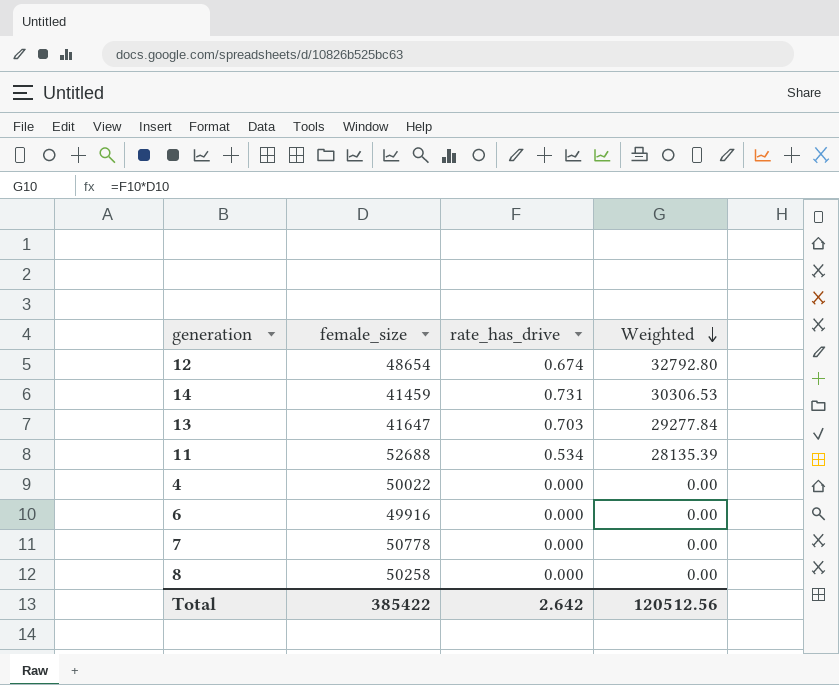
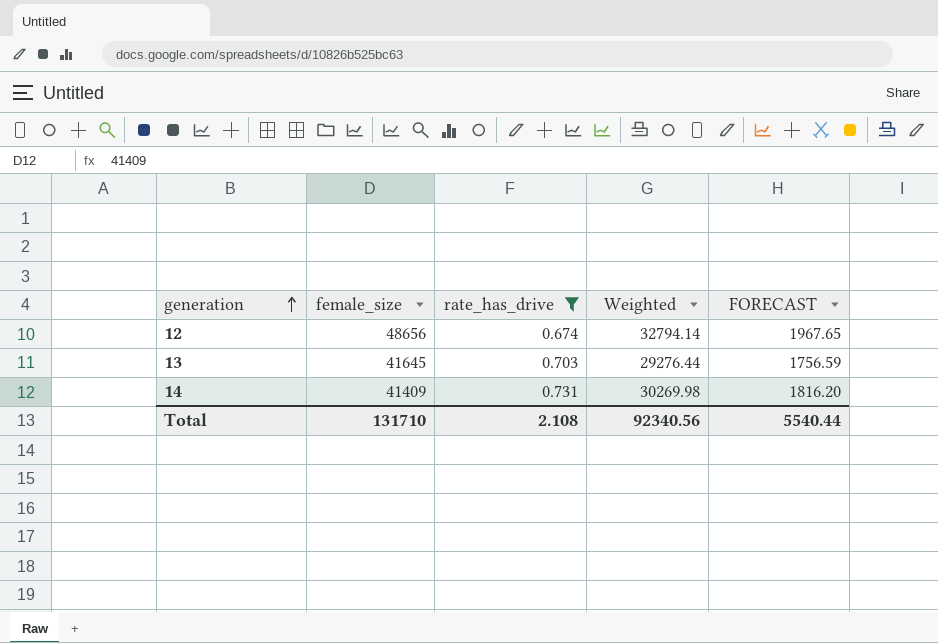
filter: none -> rate_has_drive >= 0.674
row order: Weighted descending -> generation ascending
column FORECAST | formula: none -> [Weighted] * 0.06
12 | female_size: 48654 -> 48656
12 | Weighted: 32792.80 -> 32794.14
13 | female_size: 41647 -> 41645
13 | Weighted: 29277.84 -> 29276.44
14 | female_size: 41459 -> 41409
14 | Weighted: 30306.53 -> 30269.98
Total | female_size: 385422 -> 131710
Total | rate_has_drive: 2.642 -> 2.108
Total | Weighted: 120512.56 -> 92340.56

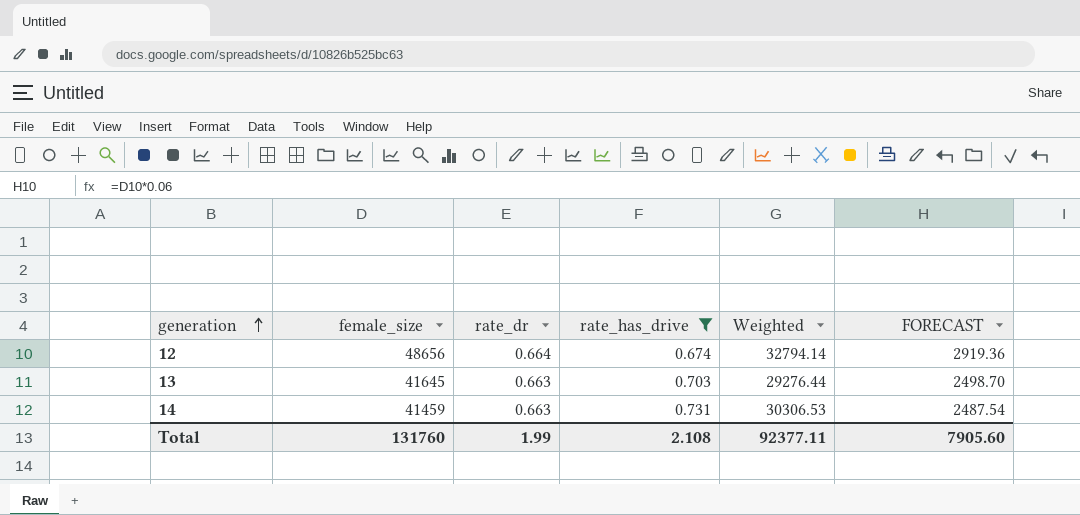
column rate_dr | position: none -> 3
column FORECAST | formula: [Weighted] * 0.06 -> [female_size] * 0.06
14 | female_size: 41409 -> 41459
14 | Weighted: 30269.98 -> 30306.53
Total | female_size: 131710 -> 131760
Total | Weighted: 92340.56 -> 92377.11
Total | FORECAST: 5540.44 -> 7905.60

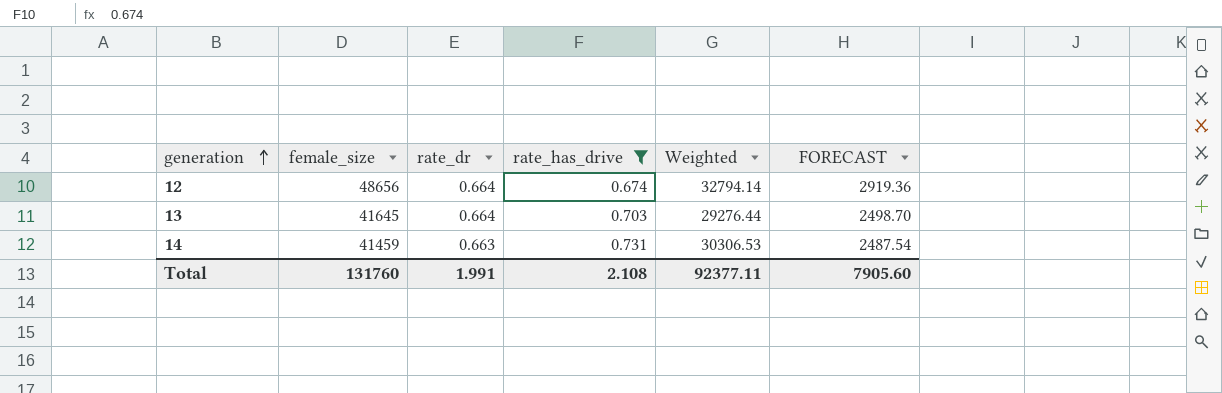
13 | rate_dr: 0.663 -> 0.664
Total | rate_dr: 1.99 -> 1.991

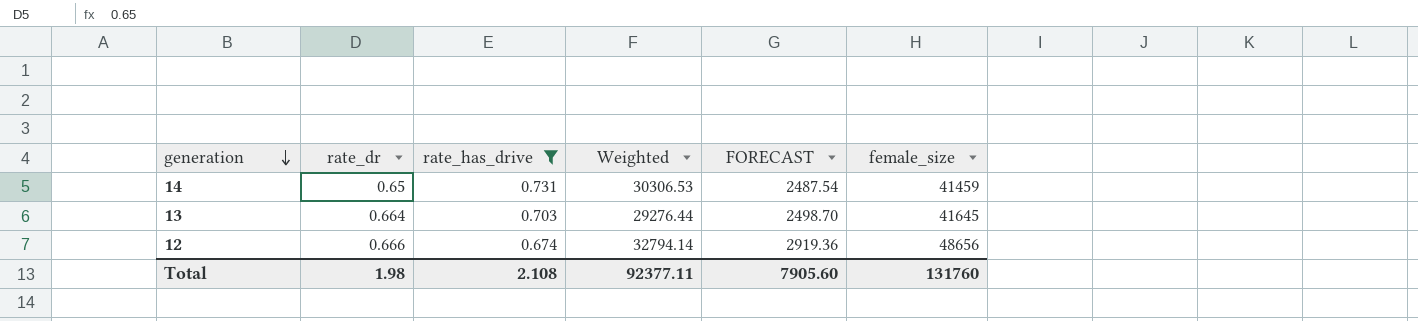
row order: generation ascending -> generation descending
column female_size | position: 2 -> 6
14 | rate_dr: 0.663 -> 0.65
12 | rate_dr: 0.664 -> 0.666
Total | rate_dr: 1.991 -> 1.98

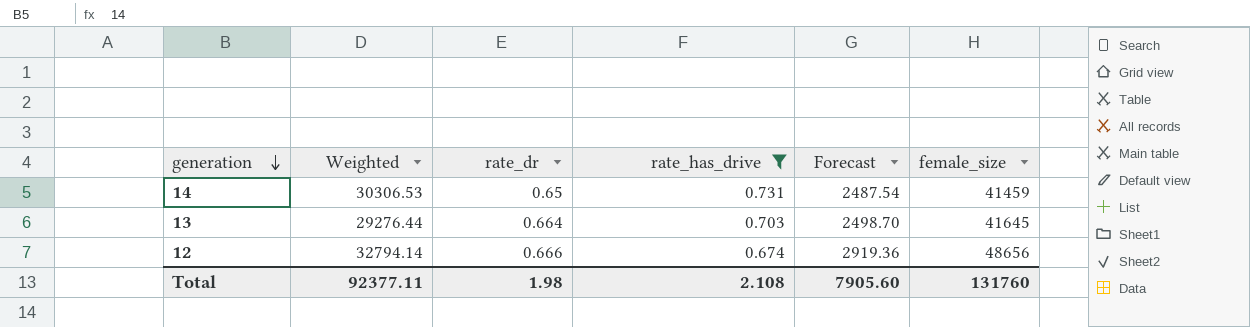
column Weighted | position: 4 -> 2
column name: FORECAST -> Forecast

